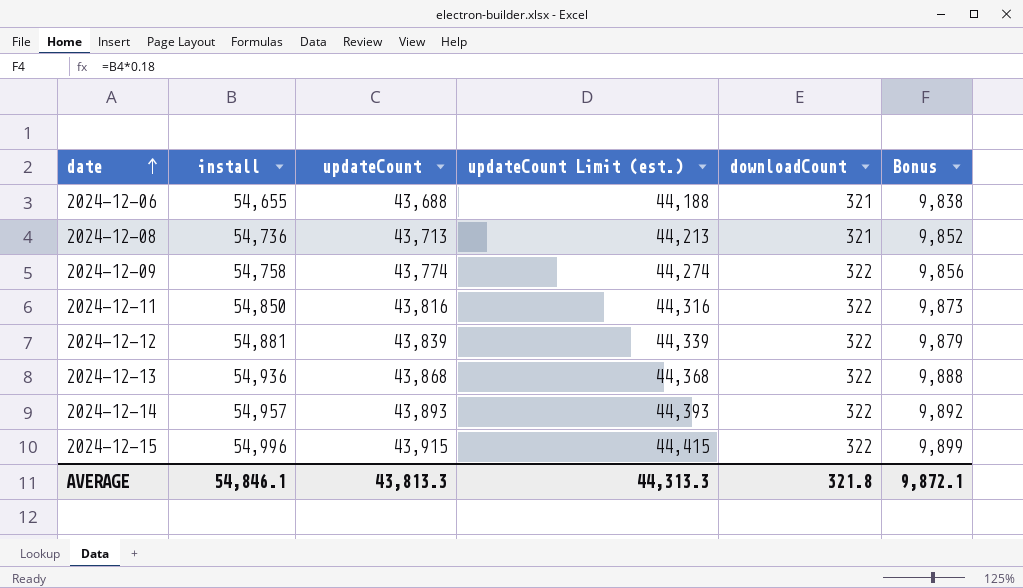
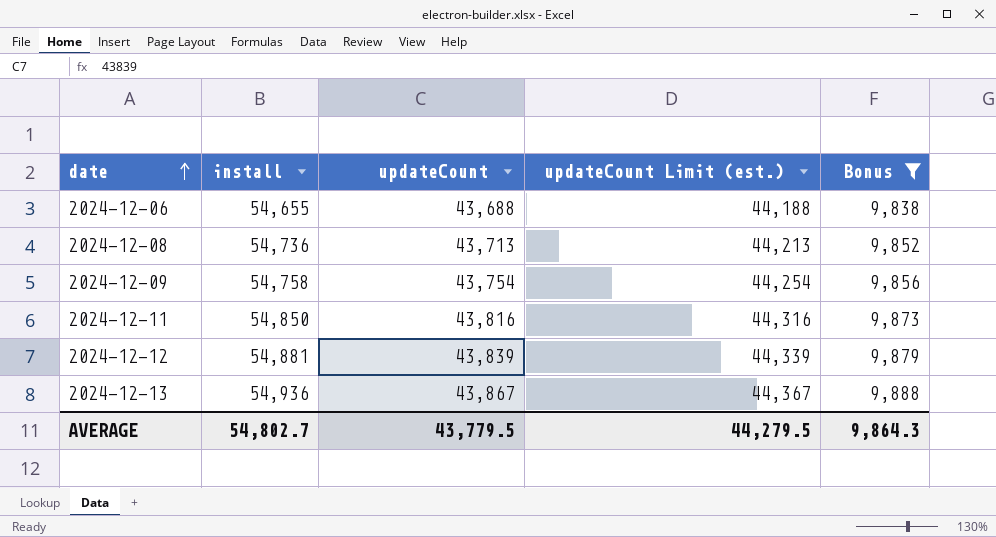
filter: none -> Bonus <= 9,888
column downloadCount | position: 5 -> none
2024-12-09 | updateCount: 43,774 -> 43,754
2024-12-09 | updateCount Limit (est.): 44,274 -> 44,254
2024-12-13 | updateCount: 43,868 -> 43,867
2024-12-13 | updateCount Limit (est.): 44,368 -> 44,367
AVERAGE | install: 54,846.1 -> 54,802.7
AVERAGE | updateCount: 43,813.3 -> 43,779.5
AVERAGE | updateCount Limit (est.): 44,313.3 -> 44,279.5
AVERAGE | Bonus: 9,872.1 -> 9,864.3

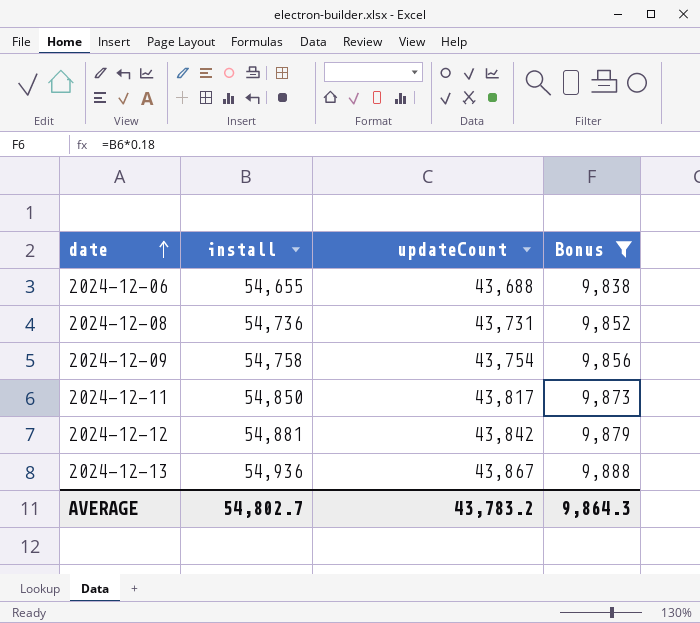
column updateCount Limit (est.) | formula: [updateCount] + 500 -> none
2024-12-08 | updateCount: 43,713 -> 43,731
2024-12-11 | updateCount: 43,816 -> 43,817
2024-12-12 | updateCount: 43,839 -> 43,842
AVERAGE | updateCount: 43,779.5 -> 43,783.2

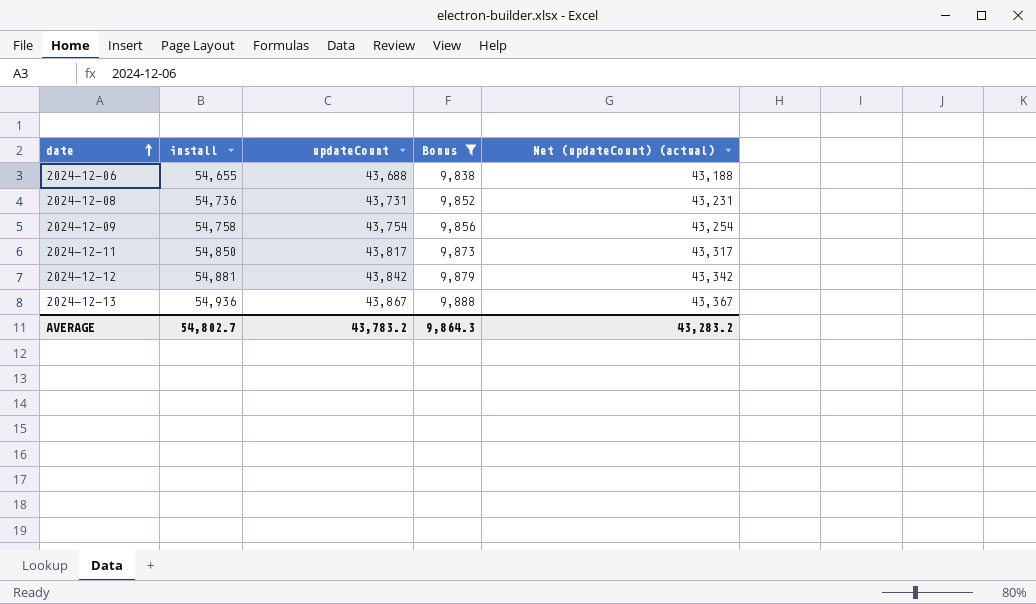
column Net (updateCount) (actual) | formula: none -> [updateCount] - 500

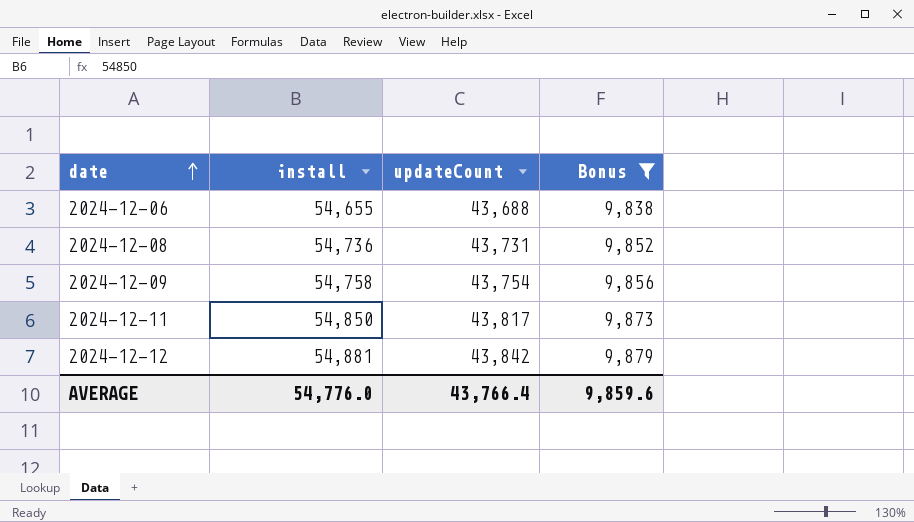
column Net (updateCount) (actual) | formula: [updateCount] - 500 -> none
row 2024-12-13: 54,936 | 43,867 | 9,888 | 43,367 -> none
AVERAGE | install: 54,802.7 -> 54,776.0
AVERAGE | updateCount: 43,783.2 -> 43,766.4
AVERAGE | Bonus: 9,864.3 -> 9,859.6

